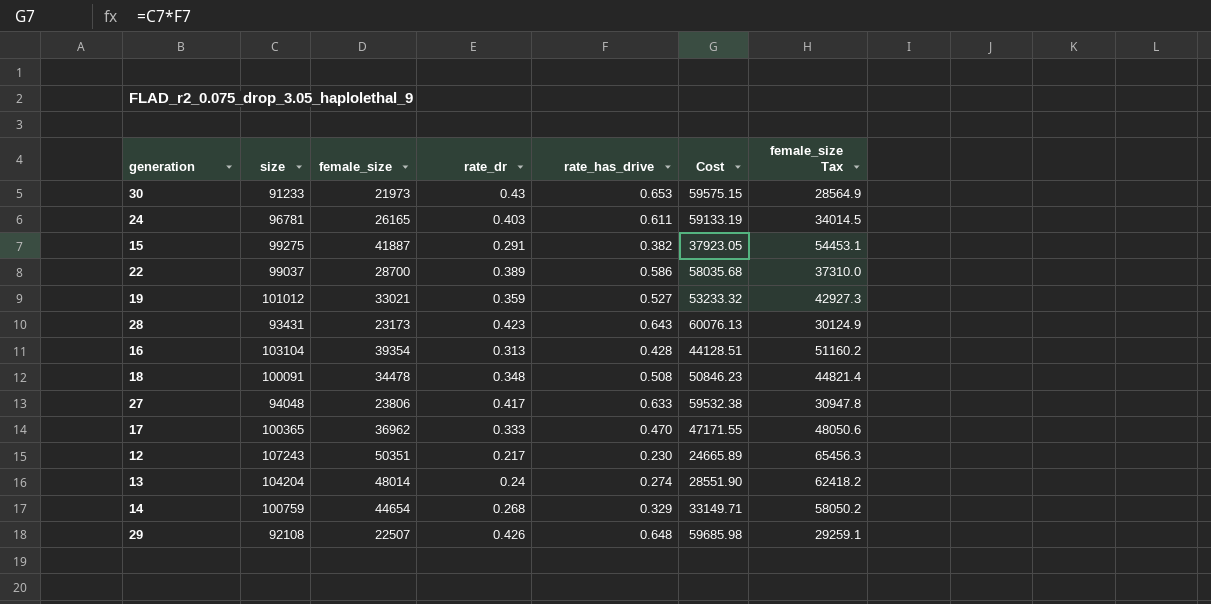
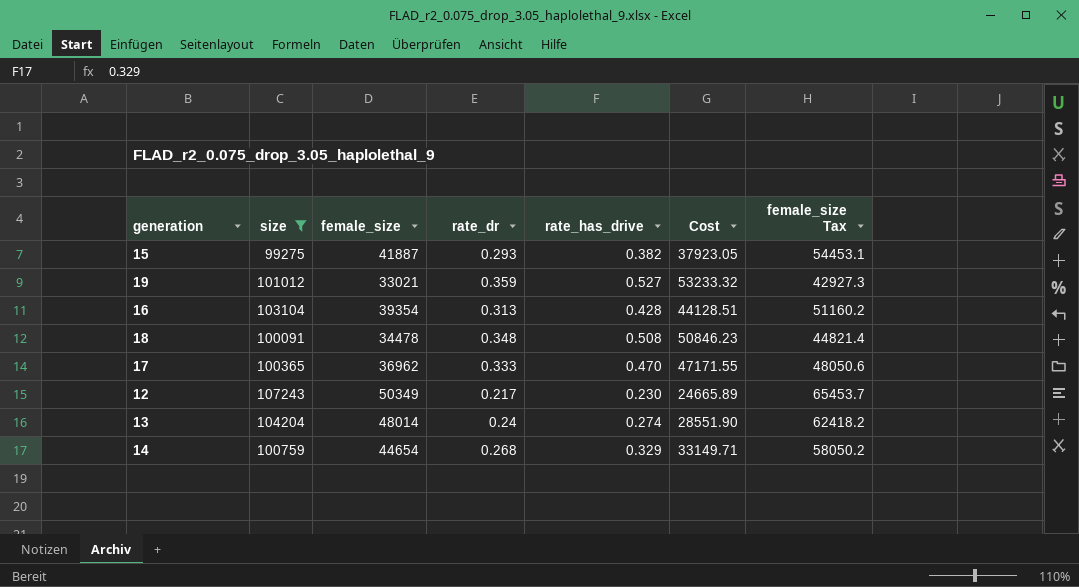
filter: none -> size >= 99275
15 | rate_dr: 0.291 -> 0.293
12 | female_size: 50351 -> 50349
12 | female_size Tax: 65456.3 -> 65453.7

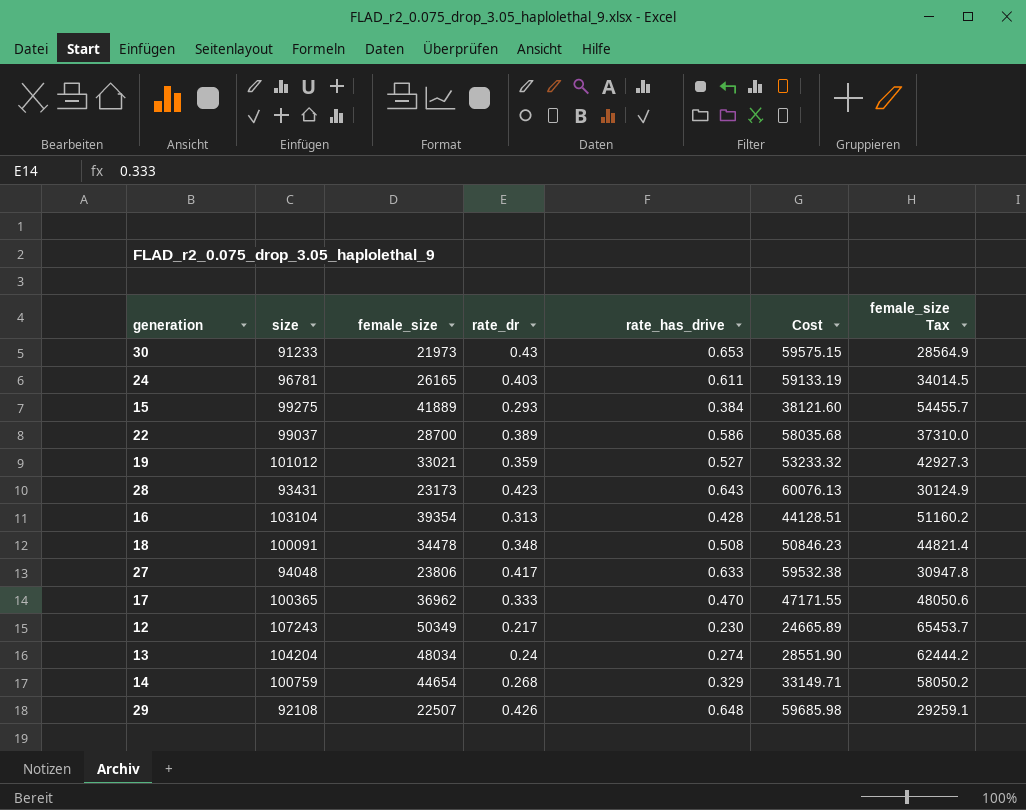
filter: size >= 99275 -> none
15 | female_size: 41887 -> 41889
15 | rate_has_drive: 0.382 -> 0.384
15 | Cost: 37923.05 -> 38121.60
15 | female_size Tax: 54453.1 -> 54455.7
13 | female_size: 48014 -> 48034
13 | female_size Tax: 62418.2 -> 62444.2

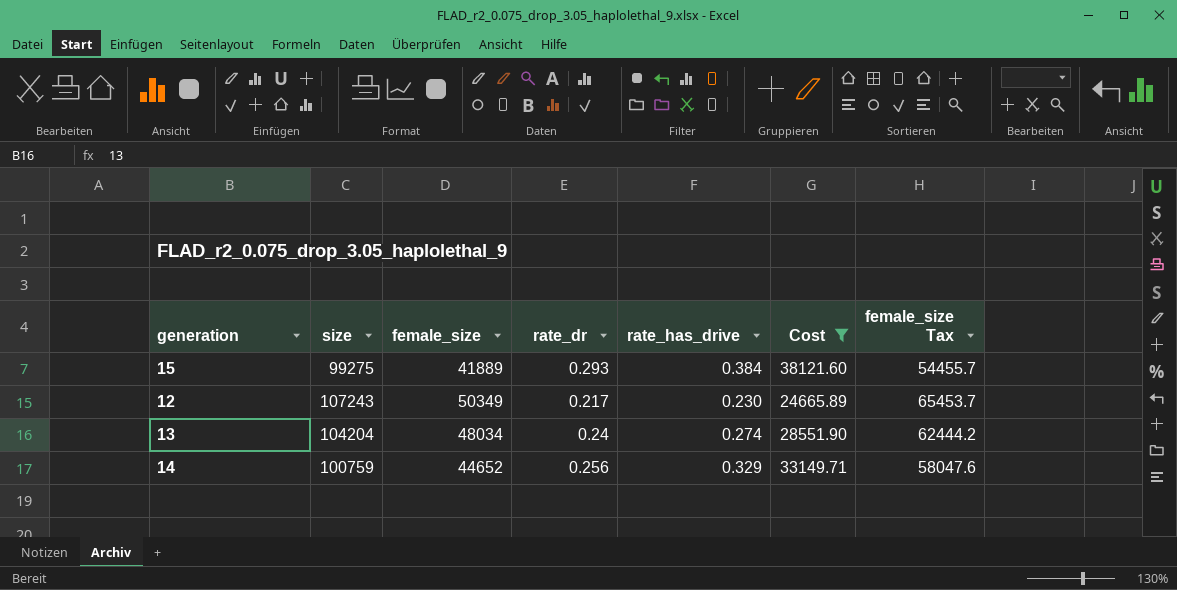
filter: none -> Cost <= 38121.60
14 | female_size: 44654 -> 44652
14 | rate_dr: 0.268 -> 0.256
14 | female_size Tax: 58050.2 -> 58047.6

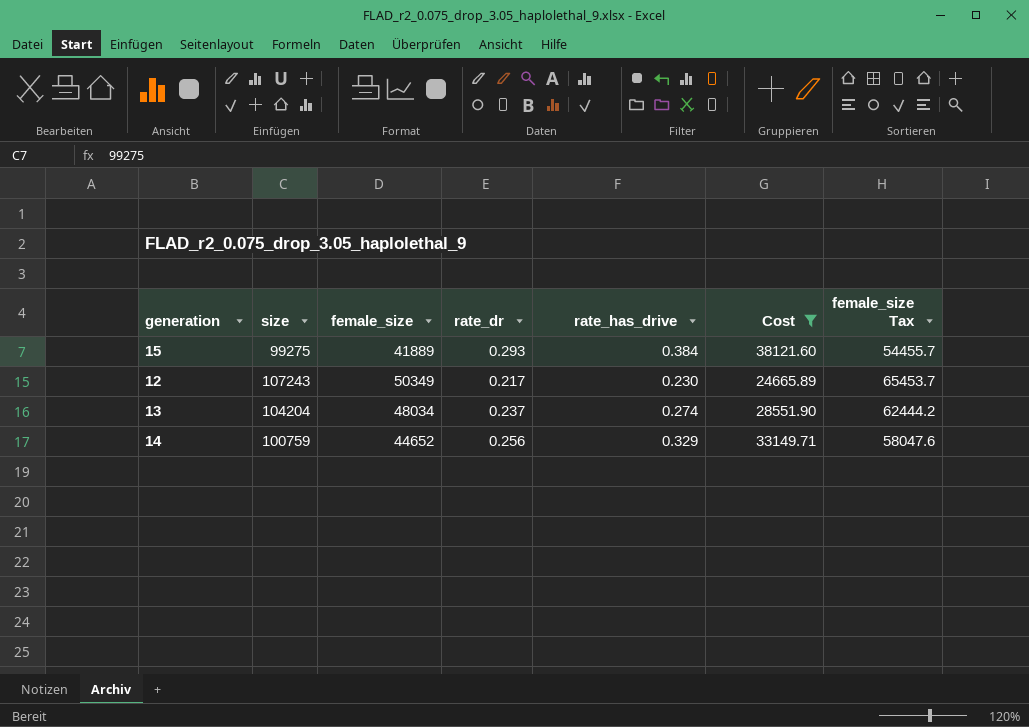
13 | rate_dr: 0.24 -> 0.237

